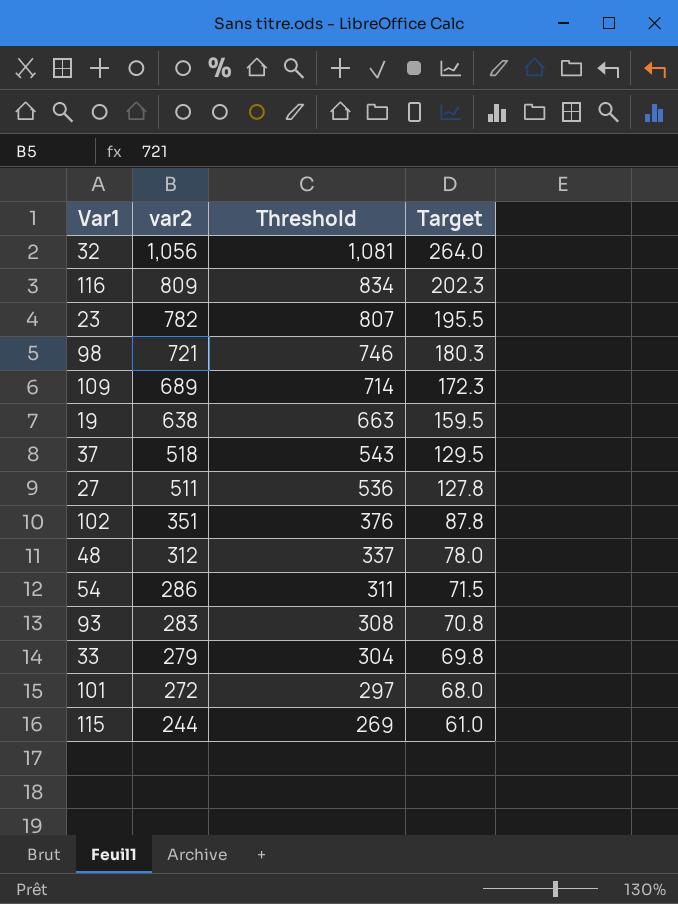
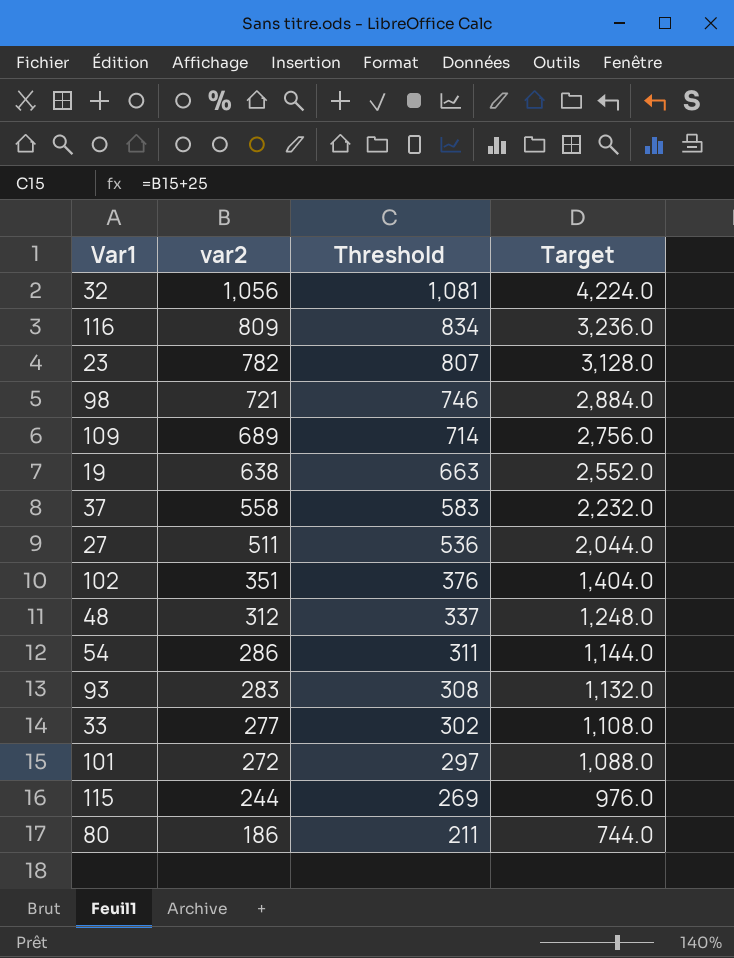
column Target | formula: [var2] * 0.25 -> [var2] * 4
37 | var2: 518 -> 558
37 | Threshold: 543 -> 583
33 | var2: 279 -> 277
33 | Threshold: 304 -> 302
row 80: none -> 186 | 211 | 744.0

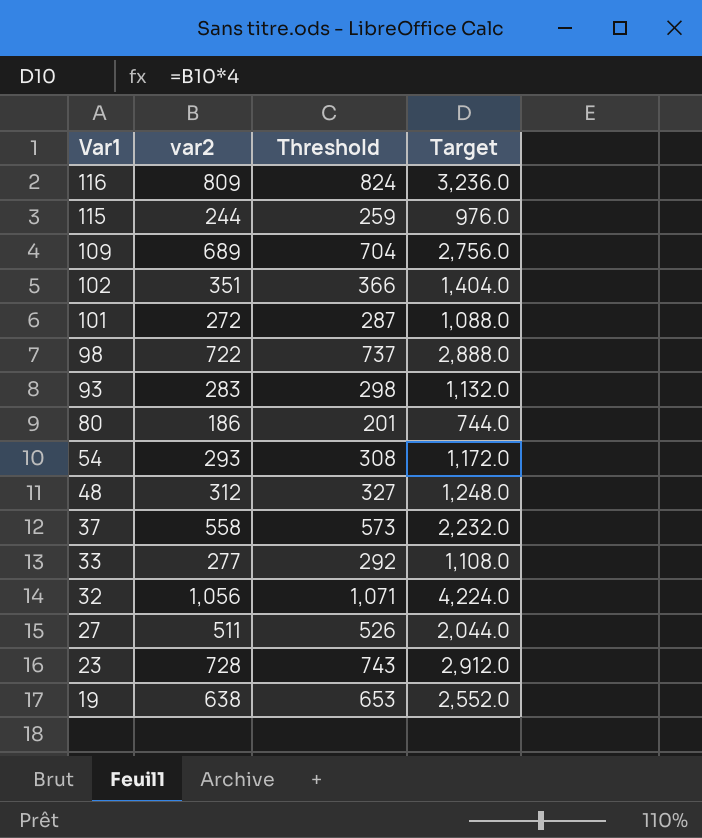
row order: var2 descending -> Var1 descending
column Threshold | formula: [var2] + 25 -> [var2] + 15
98 | var2: 721 -> 722
98 | Target: 2,884.0 -> 2,888.0
54 | var2: 286 -> 293
54 | Target: 1,144.0 -> 1,172.0
23 | var2: 782 -> 728
23 | Target: 3,128.0 -> 2,912.0

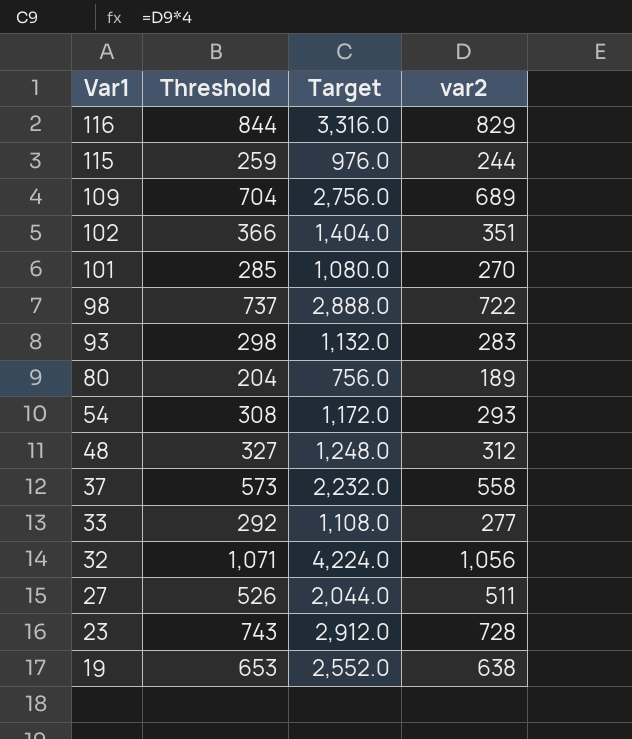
column var2 | position: 2 -> 4
116 | Threshold: 824 -> 844
116 | Target: 3,236.0 -> 3,316.0
116 | var2: 809 -> 829
101 | Threshold: 287 -> 285
101 | Target: 1,088.0 -> 1,080.0
101 | var2: 272 -> 270
80 | Threshold: 201 -> 204
80 | Target: 744.0 -> 756.0
80 | var2: 186 -> 189

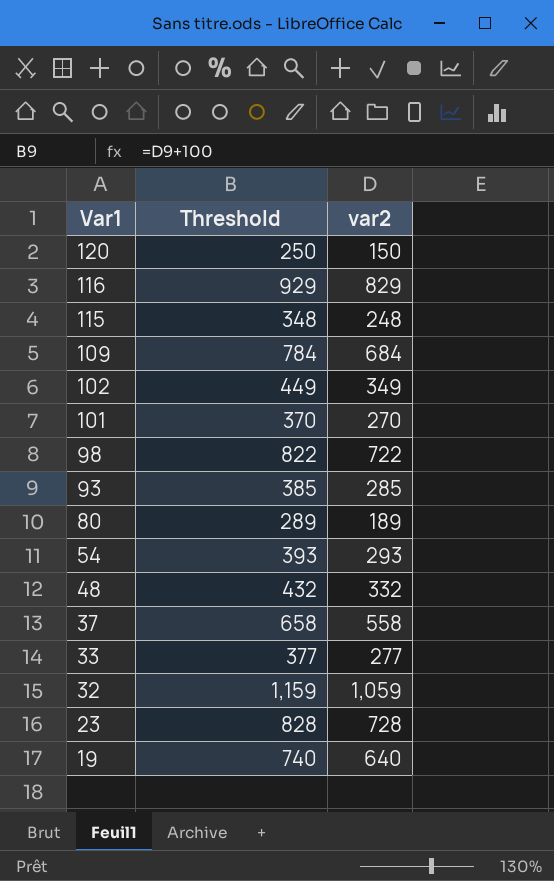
column Target | formula: [var2] * 4 -> none
column Threshold | formula: [var2] + 15 -> [var2] + 100
row 27: 526 | 2,044.0 | 511 -> none
row 120: none -> 250 | 150
115 | var2: 244 -> 248
109 | var2: 689 -> 684
102 | var2: 351 -> 349
93 | var2: 283 -> 285
48 | var2: 312 -> 332
32 | var2: 1,056 -> 1,059
19 | var2: 638 -> 640

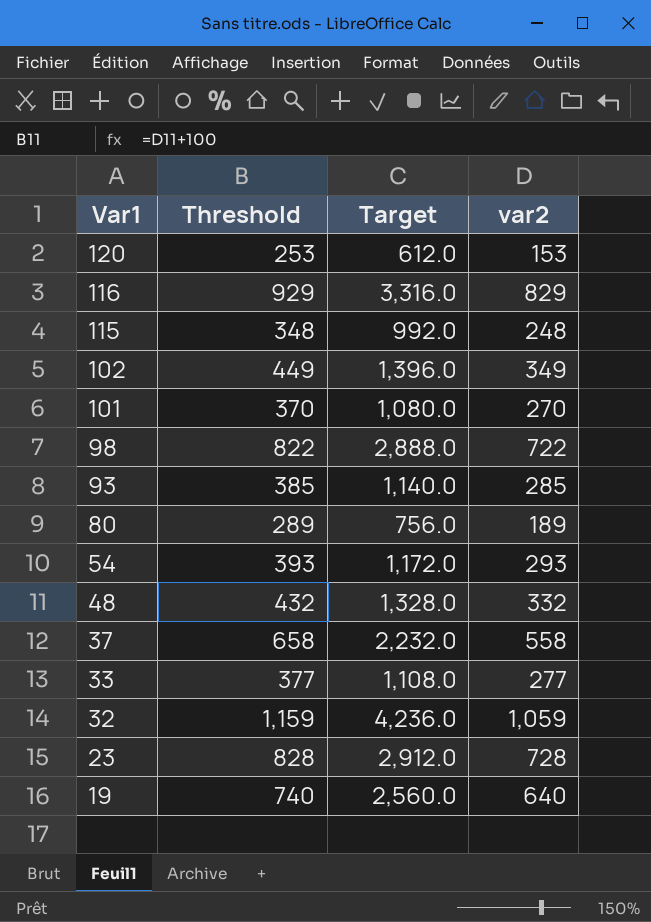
column Target | formula: none -> [var2] * 4
row 109: 784 | 684 -> none
120 | Threshold: 250 -> 253
120 | var2: 150 -> 153

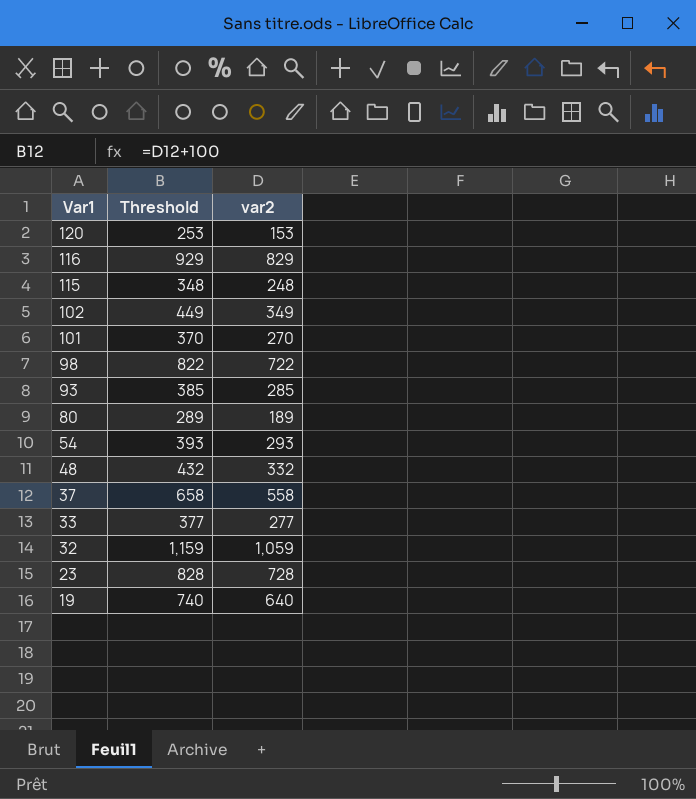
column Target | formula: [var2] * 4 -> none

